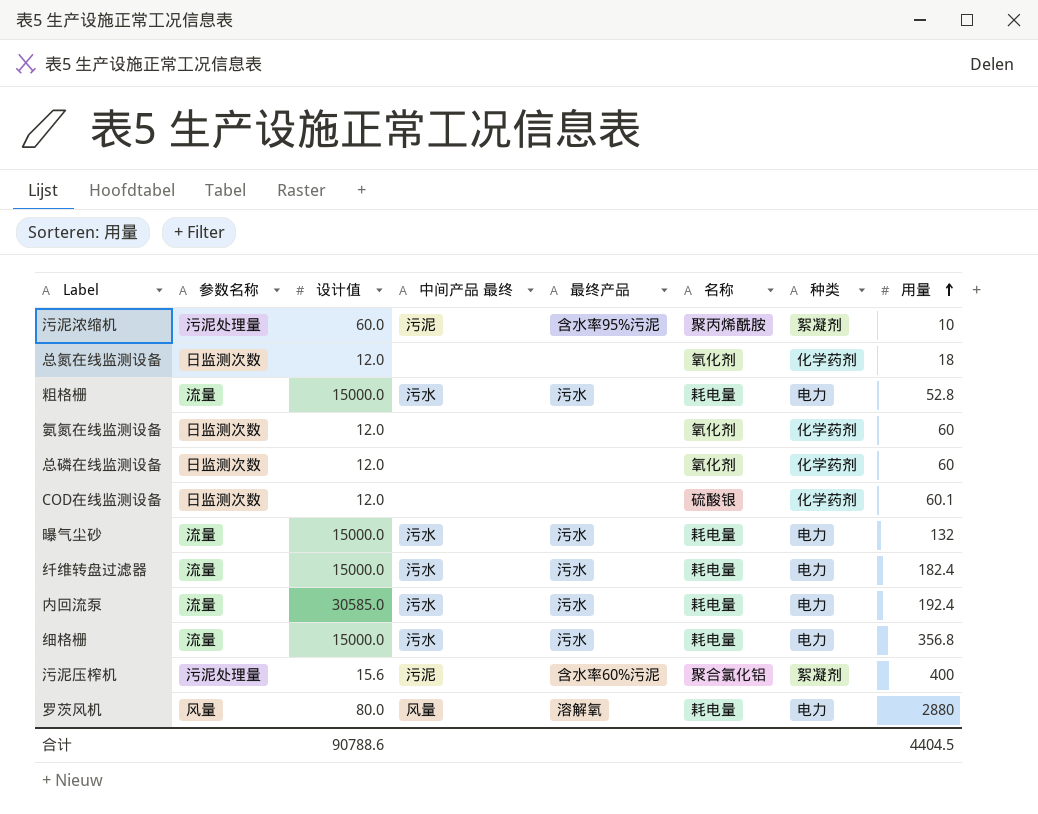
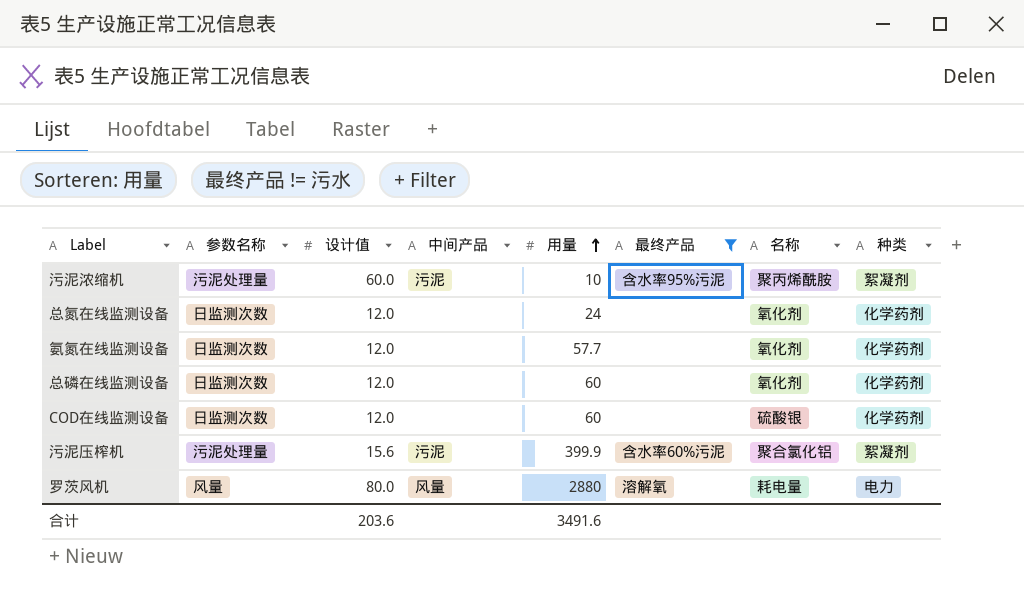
filter: none -> 最终产品 != 污水
column name: 中间产品 最终 -> 中间产品
column 用量 | position: 8 -> 5
总氮在线监测设备 | 用量: 18 -> 24
氨氮在线监测设备 | 用量: 60 -> 57.7
COD在线监测设备 | 用量: 60.1 -> 60
污泥压榨机 | 用量: 400 -> 399.9
合计 | 设计值: 90788.6 -> 203.6
合计 | 用量: 4404.5 -> 3491.6

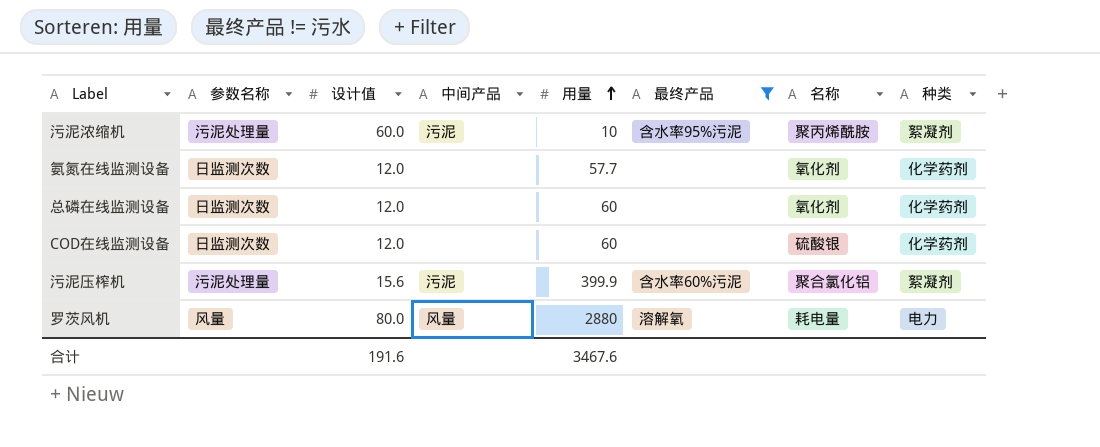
row 总氮在线监测设备: 日监测次数 | 12.0 | none | 24 | none | 氧化剂 | 化学药剂 -> none
合计 | 设计值: 203.6 -> 191.6
合计 | 用量: 3491.6 -> 3467.6

